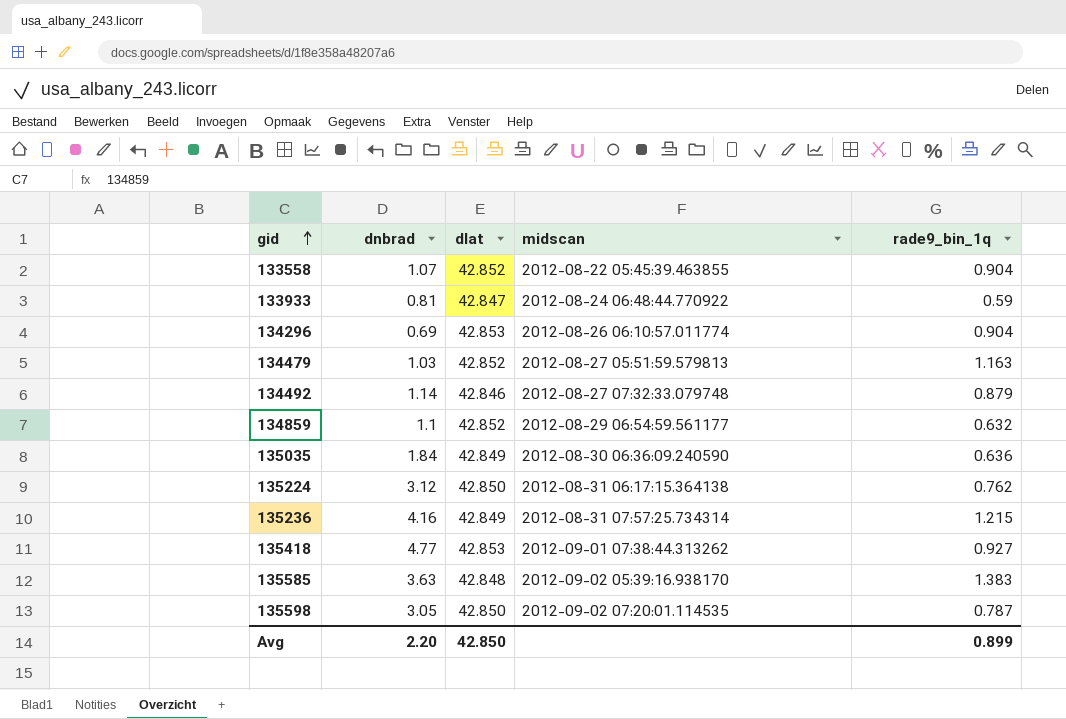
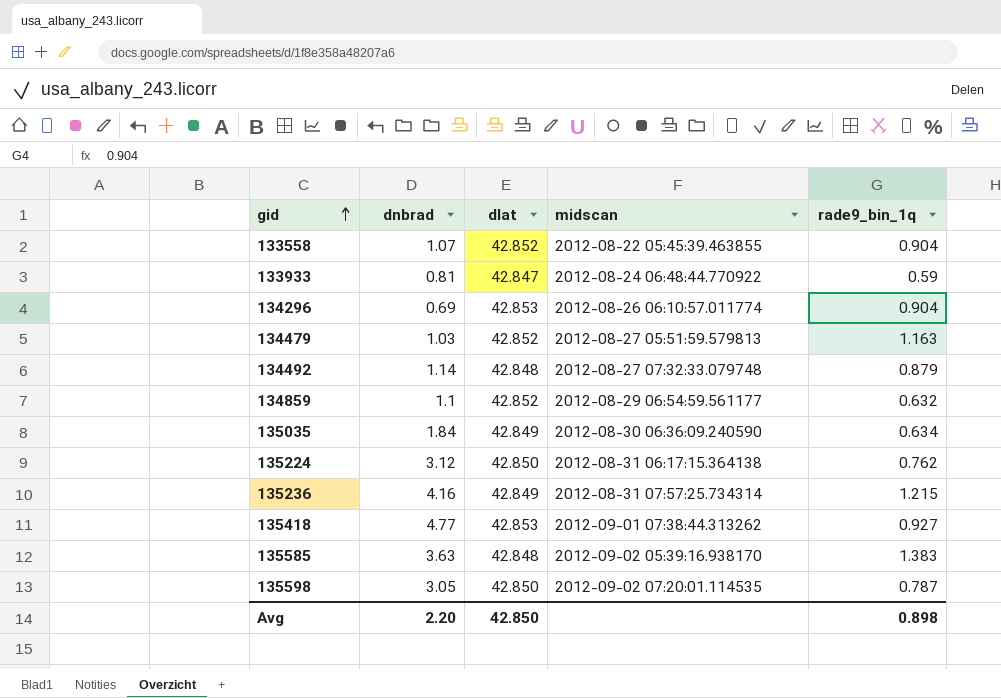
134492 | dlat: 42.846 -> 42.848
135035 | rade9_bin_1q: 0.636 -> 0.634
Avg | rade9_bin_1q: 0.899 -> 0.898

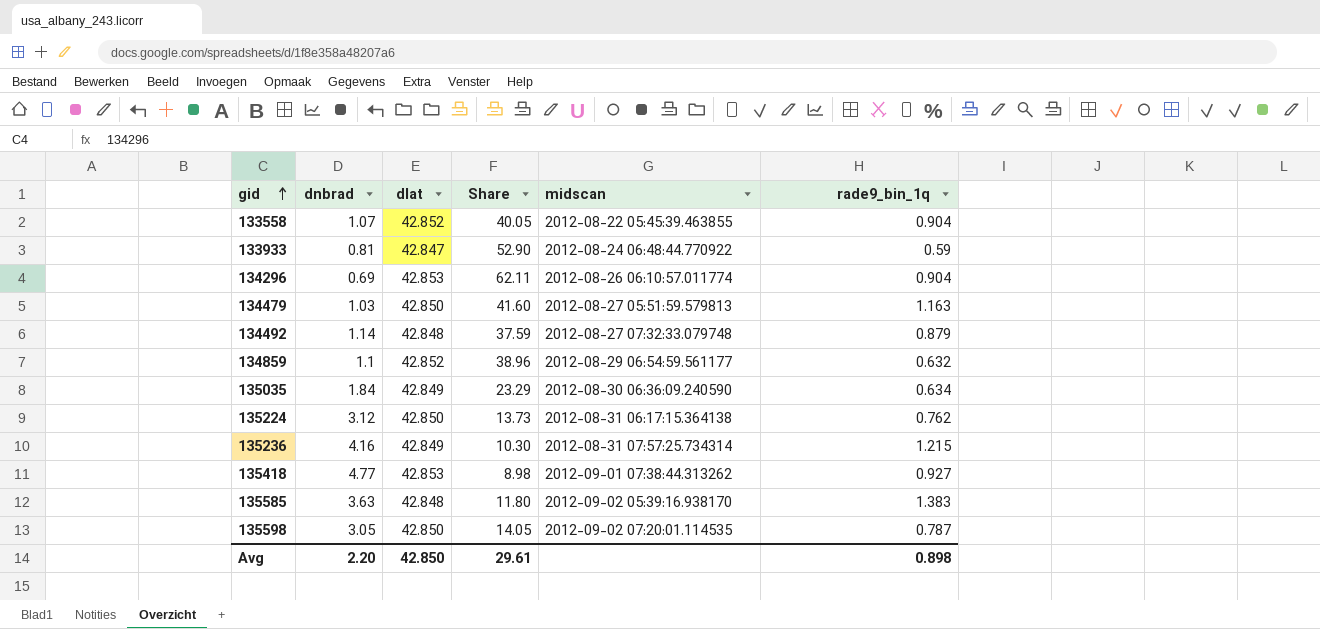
column Share | formula: none -> [dlat] / [dnbrad]
134479 | dlat: 42.852 -> 42.850

